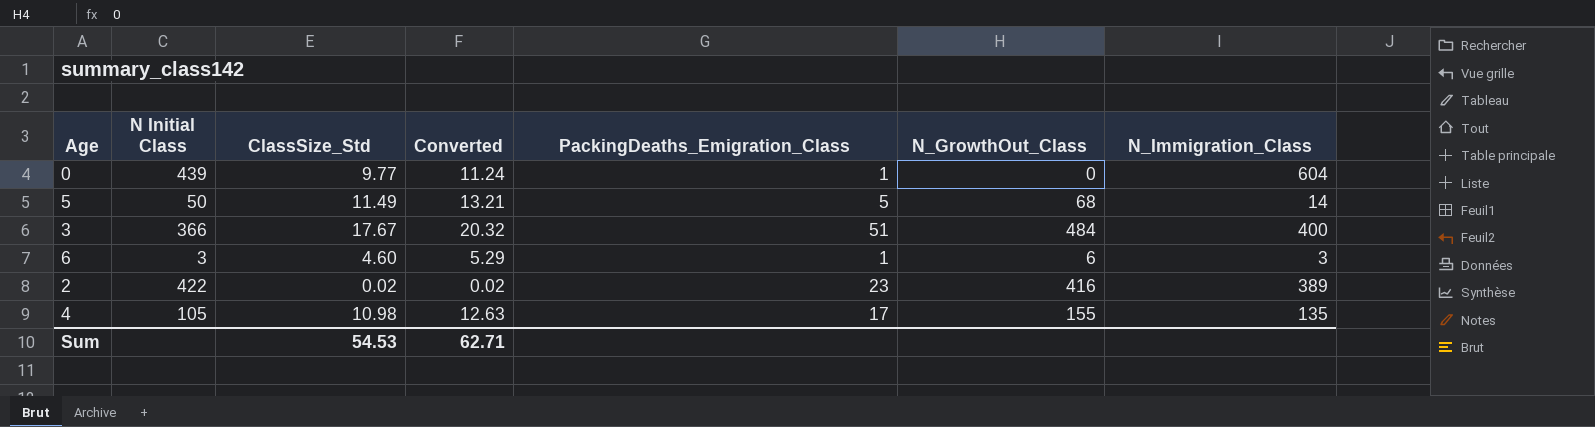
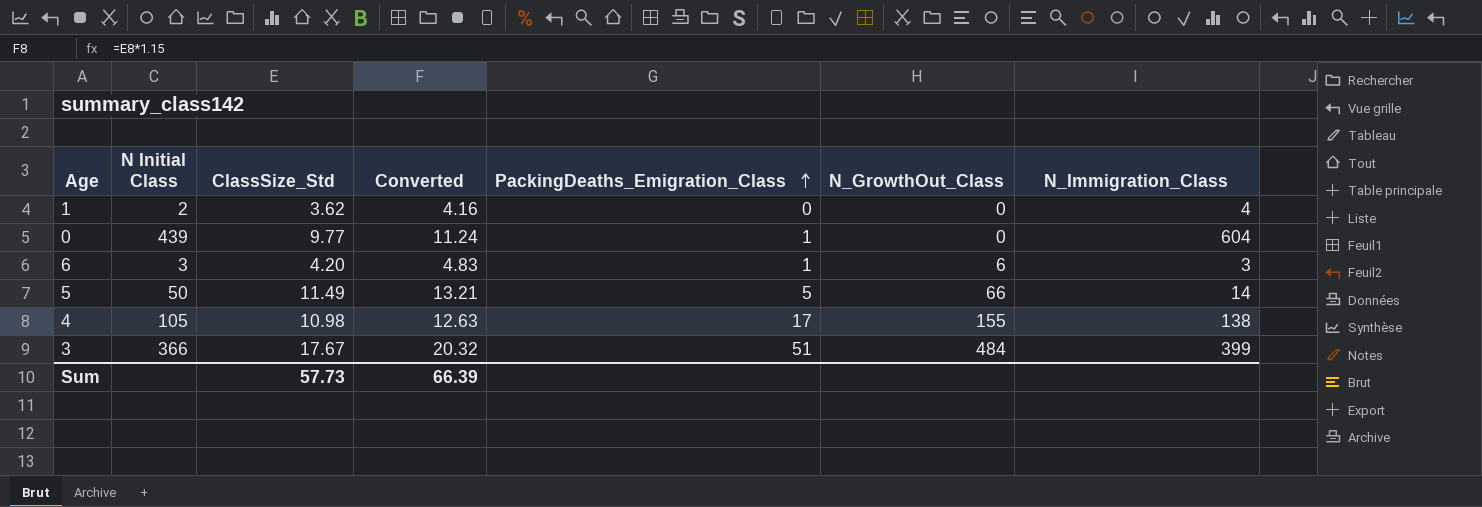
row order: none -> PackingDeaths_Emigration_Class ascending
row 2: 422 | 0.02 | 0.02 | 23 | 416 | 389 -> none
row 1: none -> 2 | 3.62 | 4.16 | 0 | 0 | 4
6 | ClassSize_Std: 4.60 -> 4.20
6 | Converted: 5.29 -> 4.83
5 | N_GrowthOut_Class: 68 -> 66
4 | N_Immigration_Class: 135 -> 138
3 | N_Immigration_Class: 400 -> 399
Sum | ClassSize_Std: 54.53 -> 57.73
Sum | Converted: 62.71 -> 66.39

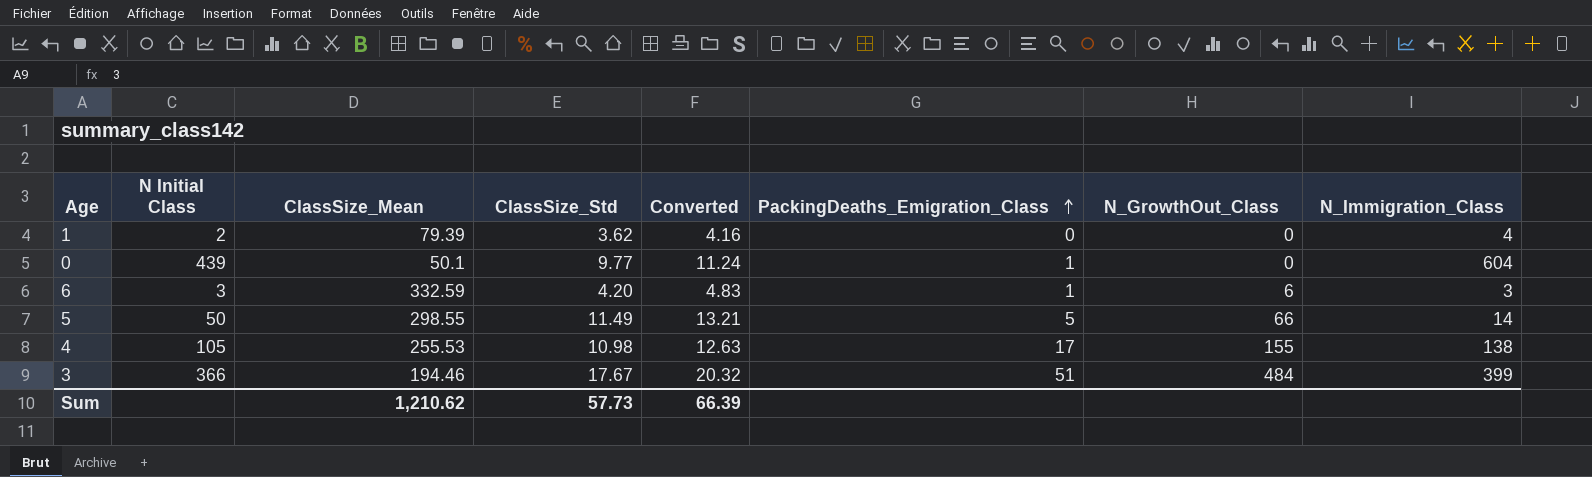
column ClassSize_Mean | position: none -> 3

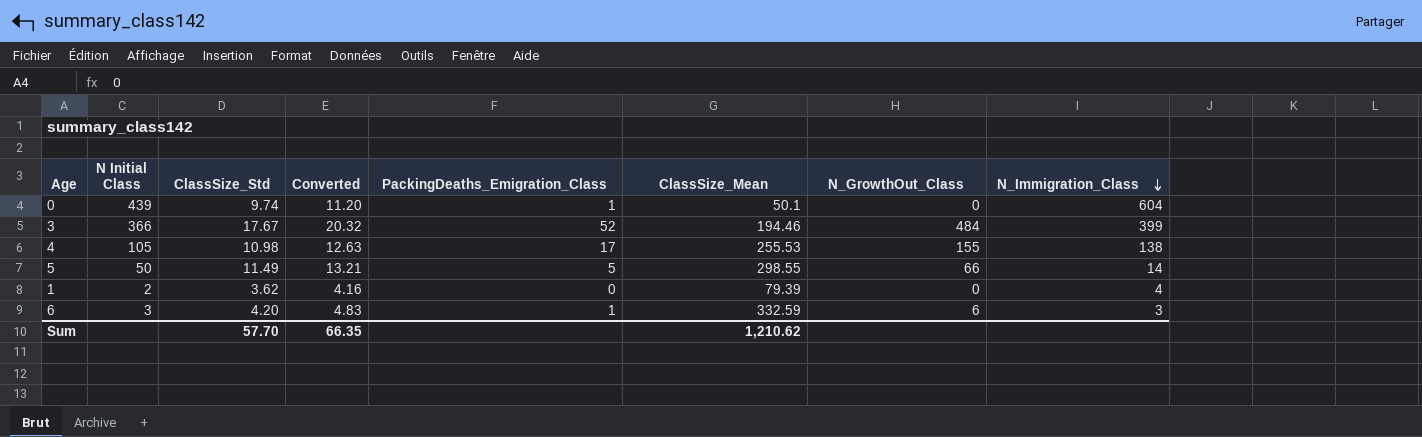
row order: PackingDeaths_Emigration_Class ascending -> N_Immigration_Class descending
column ClassSize_Mean | position: 3 -> 6
0 | ClassSize_Std: 9.77 -> 9.74
0 | Converted: 11.24 -> 11.20
3 | PackingDeaths_Emigration_Class: 51 -> 52
Sum | ClassSize_Std: 57.73 -> 57.70
Sum | Converted: 66.39 -> 66.35

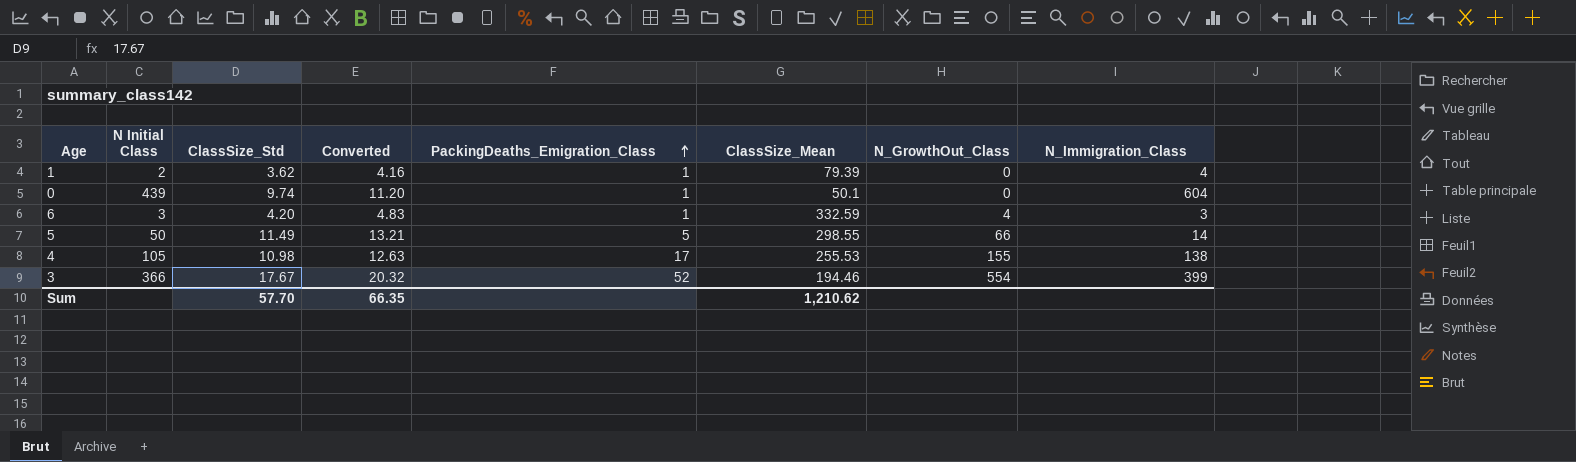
row order: N_Immigration_Class descending -> PackingDeaths_Emigration_Class ascending
1 | PackingDeaths_Emigration_Class: 0 -> 1
6 | N_GrowthOut_Class: 6 -> 4
3 | N_GrowthOut_Class: 484 -> 554

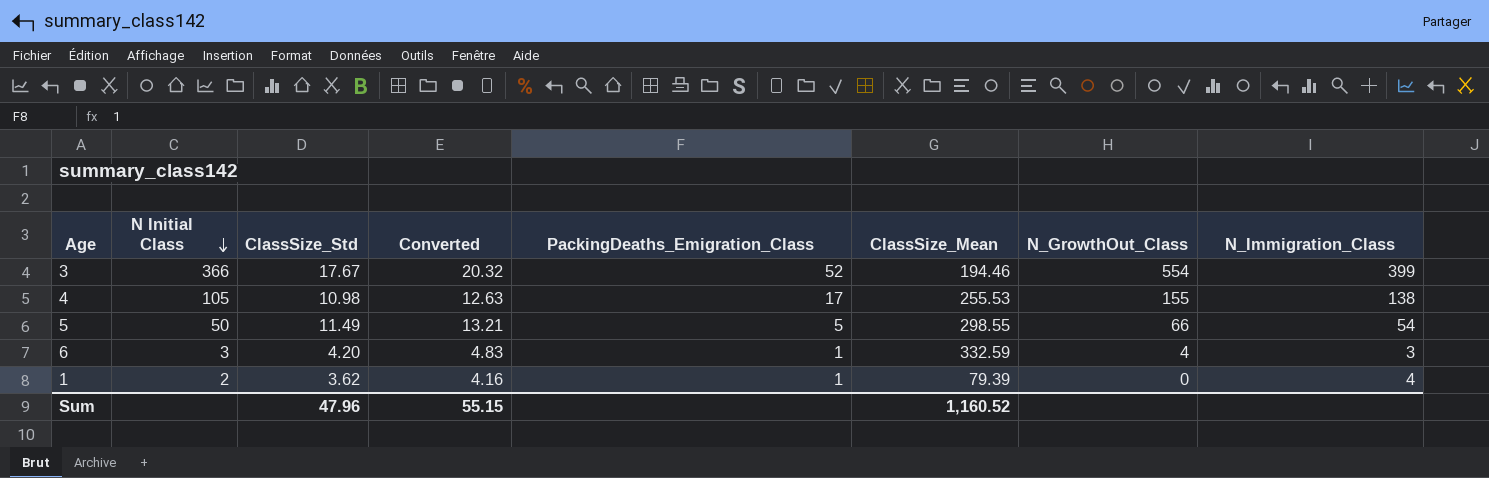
row order: PackingDeaths_Emigration_Class ascending -> N Initial Class descending
row 0: 439 | 9.74 | 11.20 | 1 | 50.1 | 0 | 604 -> none
5 | N_Immigration_Class: 14 -> 54
Sum | ClassSize_Std: 57.70 -> 47.96
Sum | Converted: 66.35 -> 55.15
Sum | ClassSize_Mean: 1,210.62 -> 1,160.52

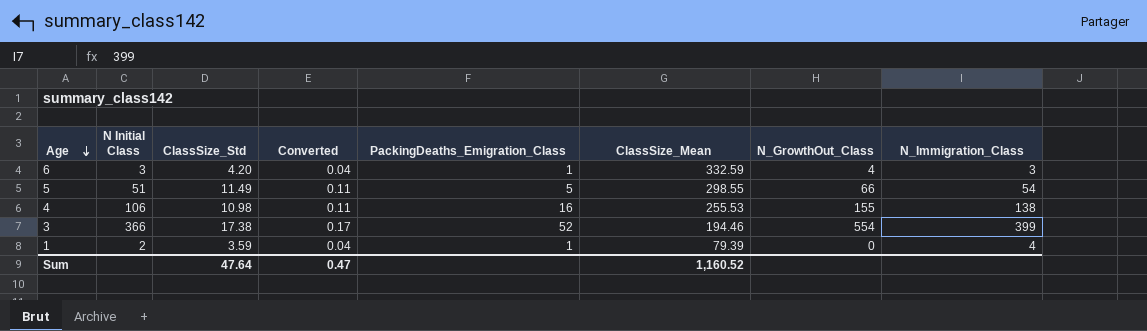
row order: N Initial Class descending -> Age descending
column Converted | formula: [ClassSize_Std] * 1.15 -> [ClassSize_Std] * 0.01
5 | N Initial Class: 50 -> 51
4 | N Initial Class: 105 -> 106
4 | PackingDeaths_Emigration_Class: 17 -> 16
3 | ClassSize_Std: 17.67 -> 17.38
1 | ClassSize_Std: 3.62 -> 3.59
Sum | ClassSize_Std: 47.96 -> 47.64
Sum | Converted: 55.15 -> 0.47

